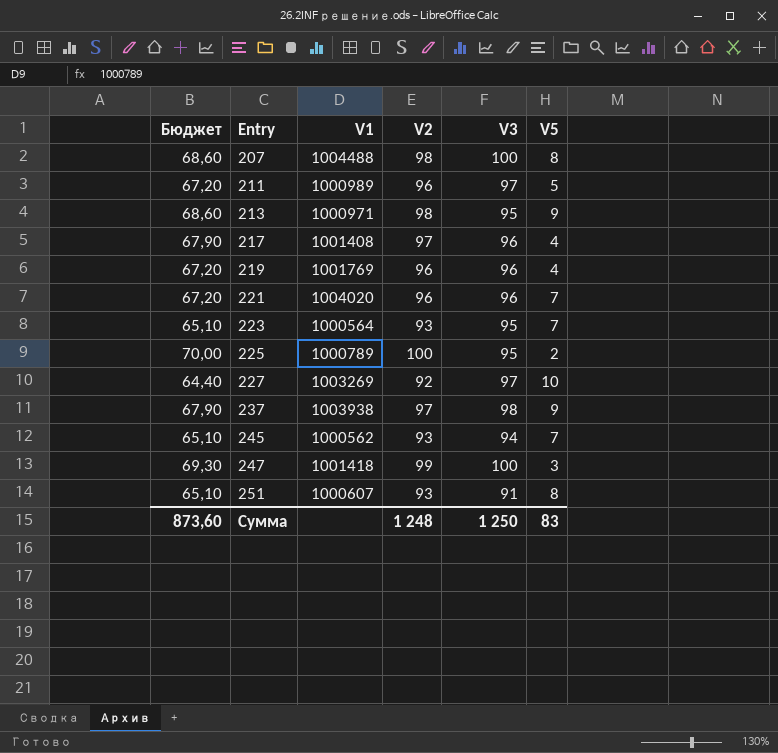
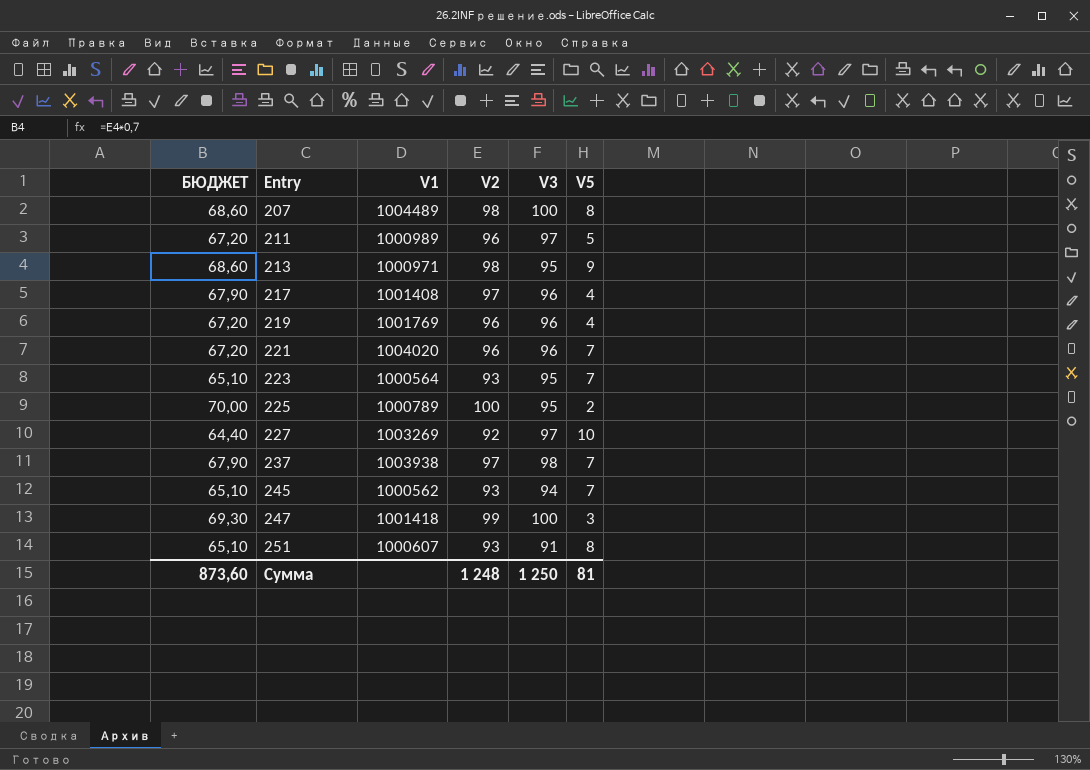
column name: Бюджет -> БЮДЖЕТ
207 | V1: 1004488 -> 1004489
237 | V5: 9 -> 7
Сумма | V5: 83 -> 81

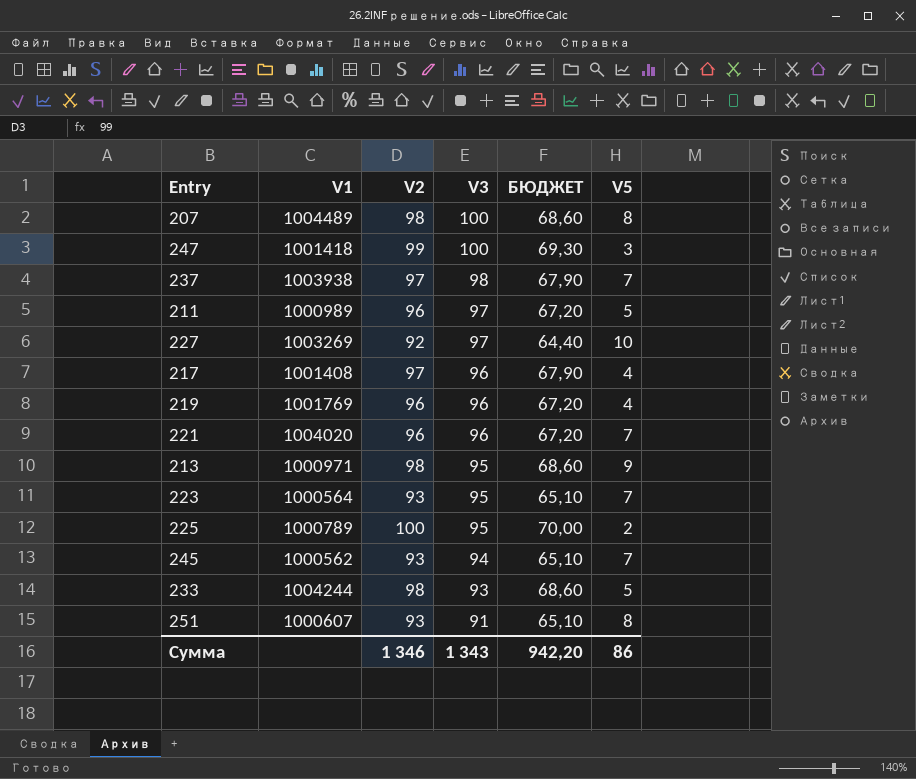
row order: Entry ascending -> V3 descending
column БЮДЖЕТ | position: 1 -> 5
row 233: none -> 1004244 | 98 | 93 | 68,60 | 5
Сумма | V2: 1 248 -> 1 346
Сумма | V3: 1 250 -> 1 343
Сумма | БЮДЖЕТ: 873,60 -> 942,20
Сумма | V5: 81 -> 86

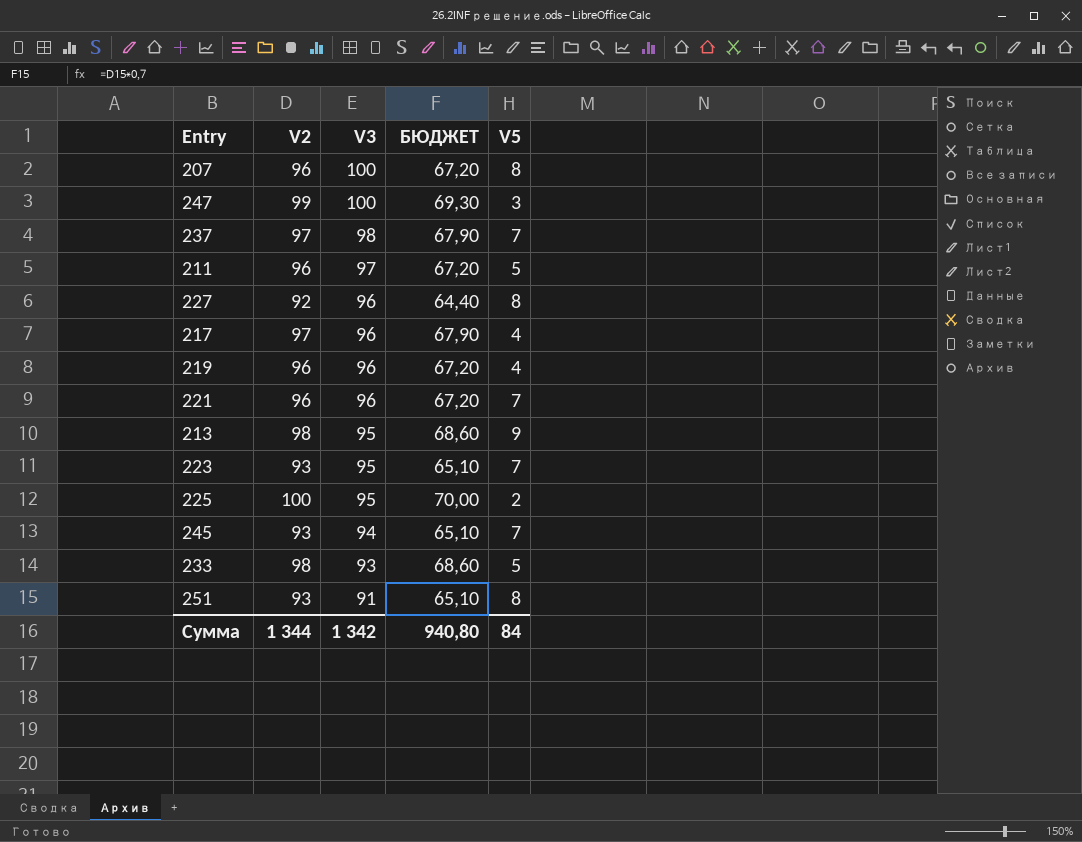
column V1 | position: 2 -> none
207 | V2: 98 -> 96
207 | БЮДЖЕТ: 68,60 -> 67,20
227 | V3: 97 -> 96
227 | V5: 10 -> 8
Сумма | V2: 1 346 -> 1 344
Сумма | V3: 1 343 -> 1 342
Сумма | БЮДЖЕТ: 942,20 -> 940,80
Сумма | V5: 86 -> 84

